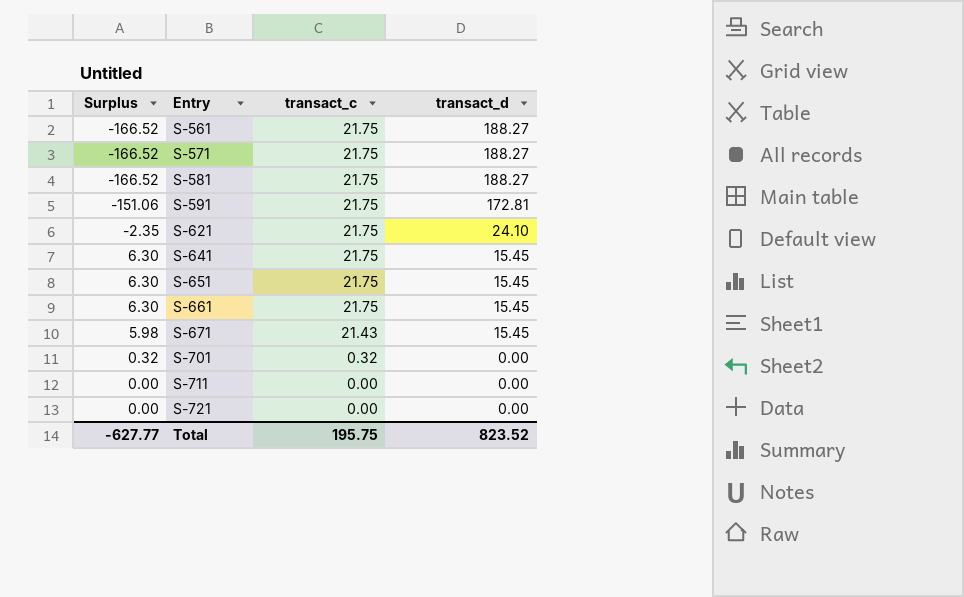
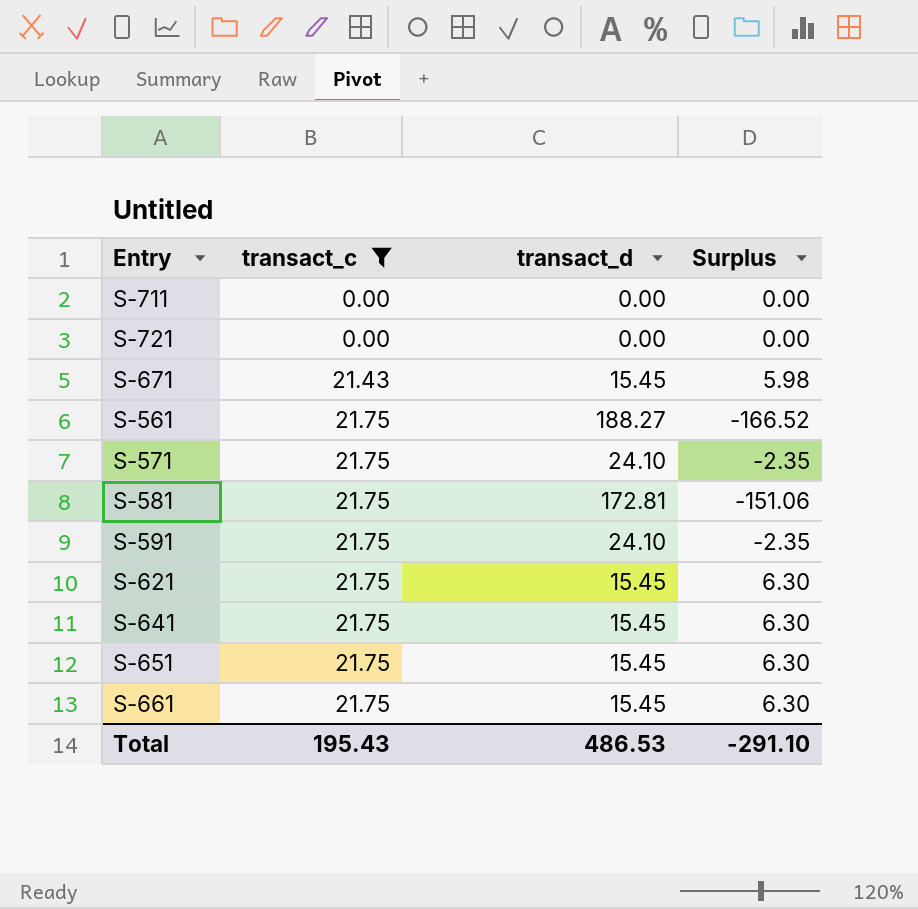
filter: none -> transact_c != 0.32
row order: Entry ascending -> transact_c ascending
column Surplus | position: 1 -> 4
S-571 | transact_d: 188.27 -> 24.10
S-571 | Surplus: -166.52 -> -2.35
S-581 | transact_d: 188.27 -> 172.81
S-581 | Surplus: -166.52 -> -151.06
S-591 | transact_d: 172.81 -> 24.10
S-591 | Surplus: -151.06 -> -2.35
S-621 | transact_d: 24.10 -> 15.45
S-621 | Surplus: -2.35 -> 6.30
Total | transact_c: 195.75 -> 195.43
Total | transact_d: 823.52 -> 486.53
Total | Surplus: -627.77 -> -291.10

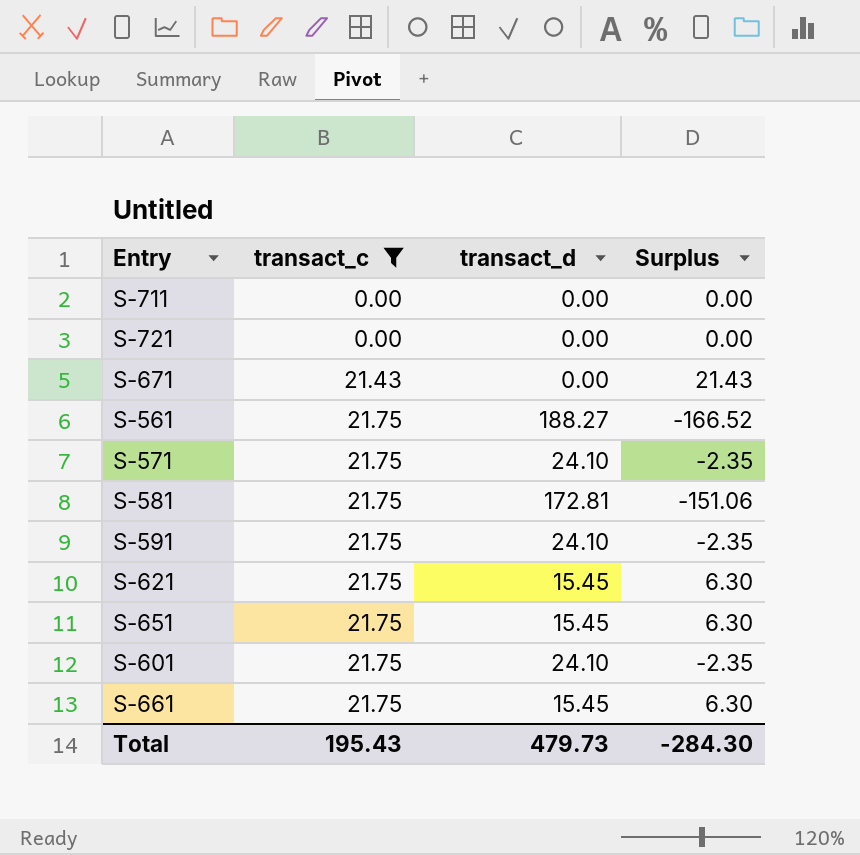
row S-641: 21.75 | 15.45 | 6.30 -> none
S-671 | transact_d: 15.45 -> 0.00
S-671 | Surplus: 5.98 -> 21.43
row S-601: none -> 21.75 | 24.10 | -2.35
Total | transact_d: 486.53 -> 479.73
Total | Surplus: -291.10 -> -284.30

